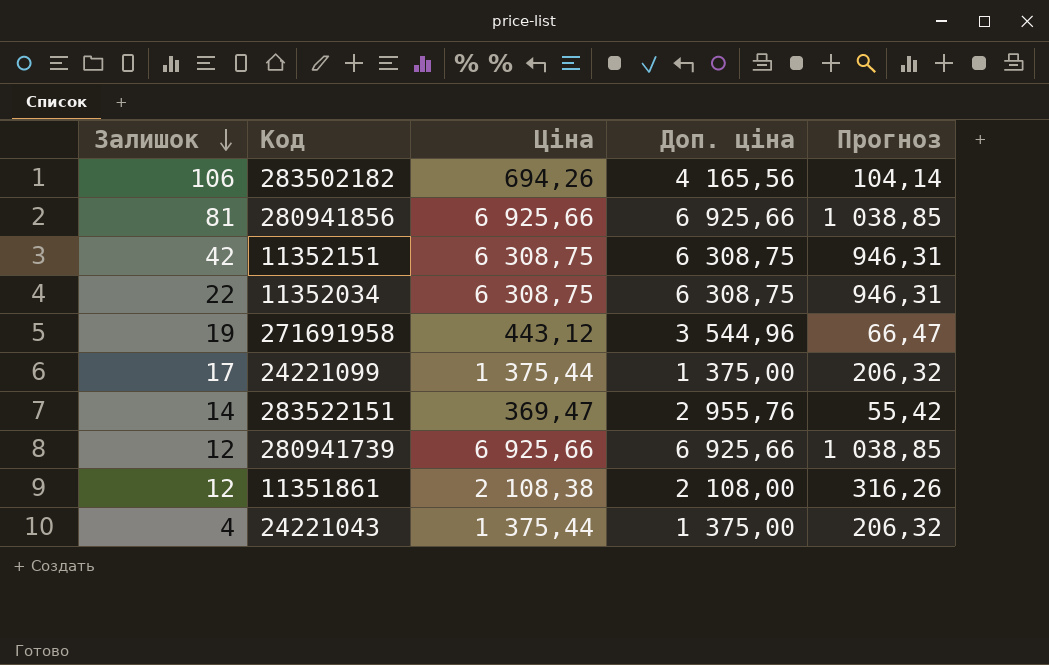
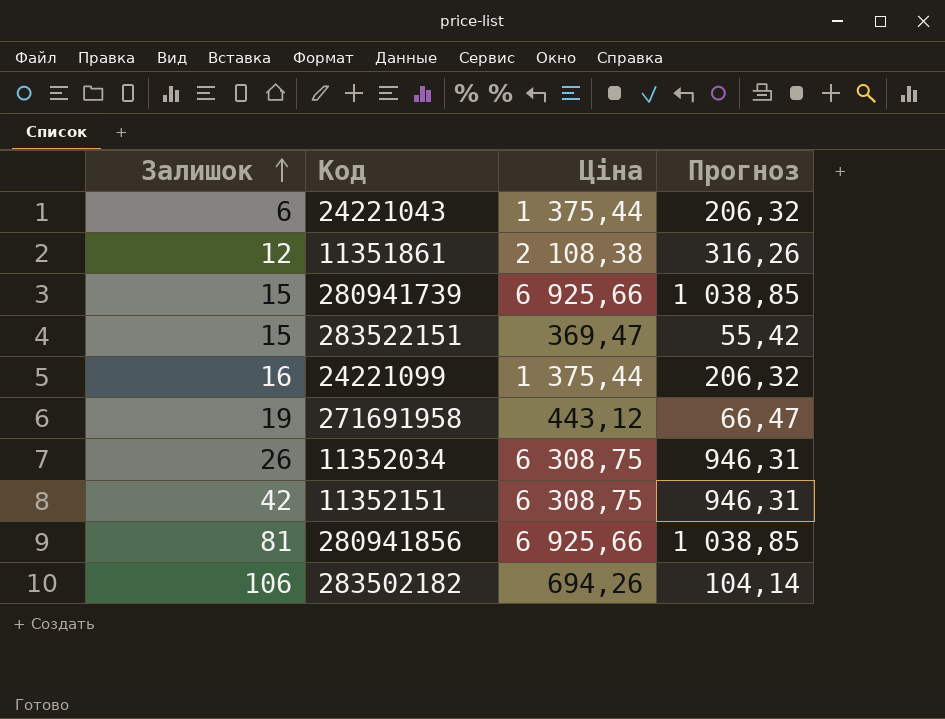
row order: Залишок descending -> Залишок ascending
column Доп. ціна | position: 4 -> none
24221043 | Залишок: 4 -> 6
280941739 | Залишок: 12 -> 15
283522151 | Залишок: 14 -> 15
24221099 | Залишок: 17 -> 16
11352034 | Залишок: 22 -> 26

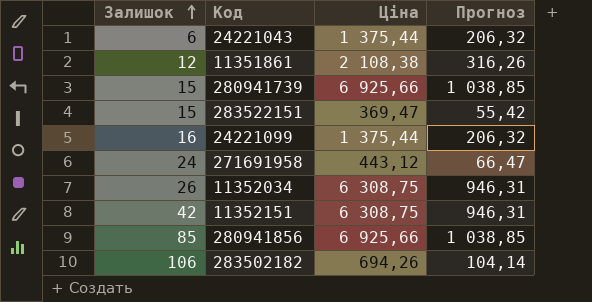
271691958 | Залишок: 19 -> 24
280941856 | Залишок: 81 -> 85

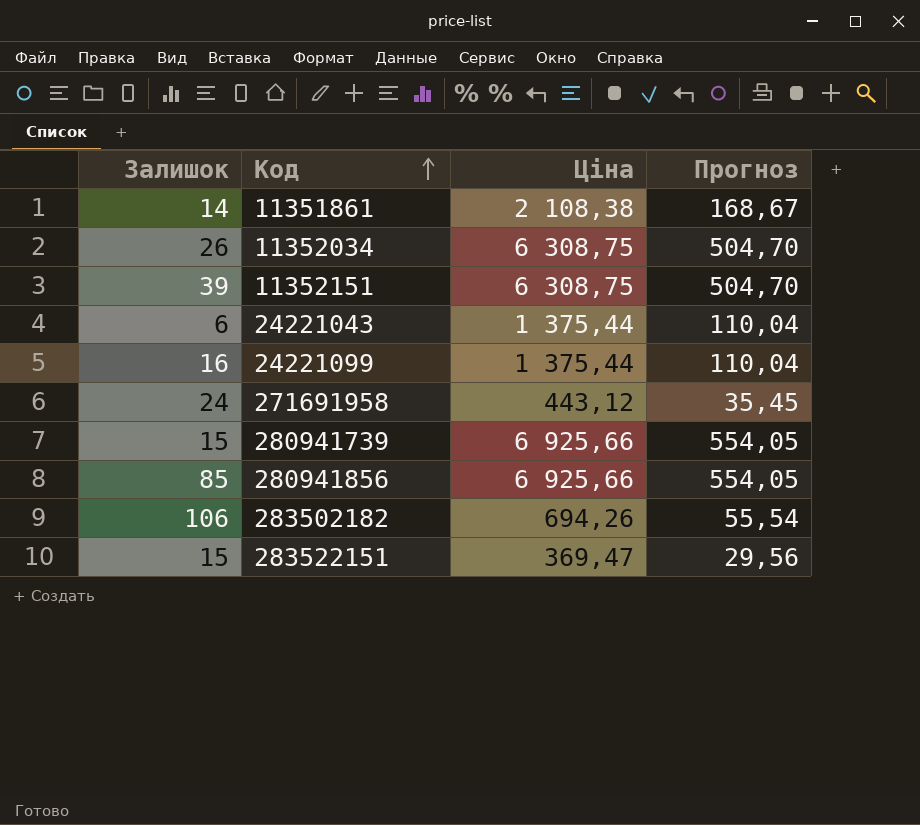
row order: Залишок ascending -> Код ascending
column Прогноз | formula: [Ціна] * 0,15 -> [Ціна] * 0,08
11351861 | Залишок: 12 -> 14
11352151 | Залишок: 42 -> 39

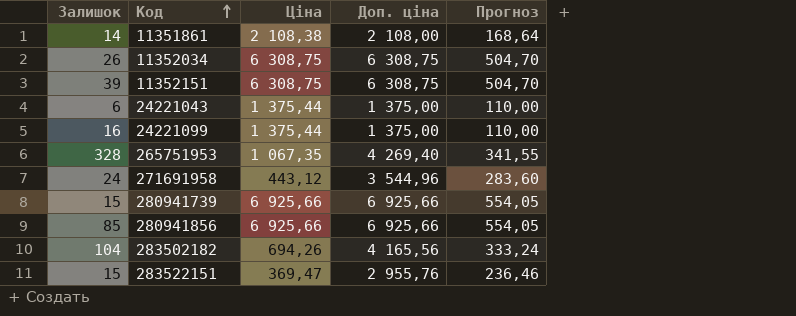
column Доп. ціна | position: none -> 4
column Прогноз | formula: [Ціна] * 0,08 -> [Доп. ціна] * 0,08
row 265751953: none -> 328 | 1 067,35 | 4 269,40 | 341,55
283502182 | Залишок: 106 -> 104

